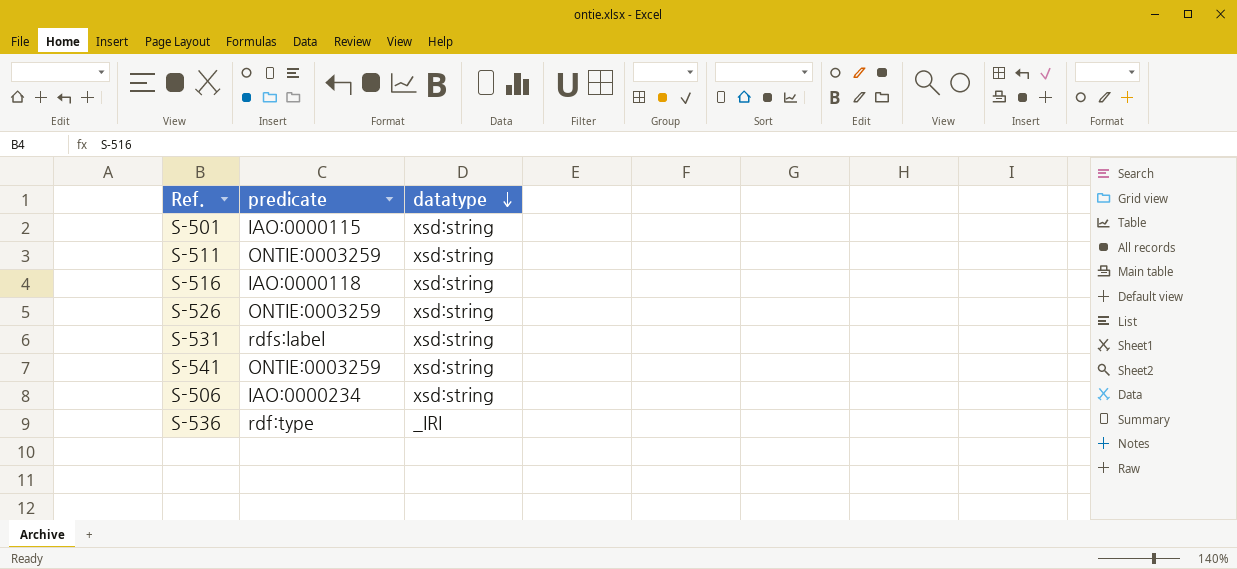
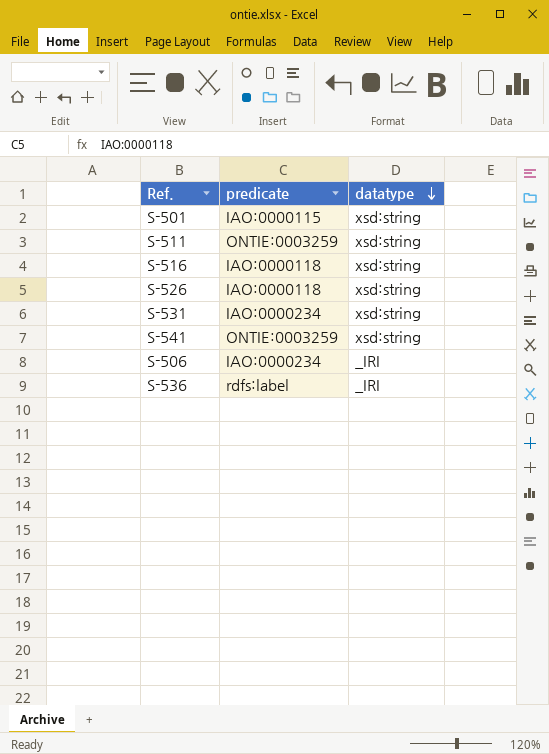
S-526 | predicate: ONTIE:0003259 -> IAO:0000118
S-531 | predicate: rdfs:label -> IAO:0000234
S-506 | datatype: xsd:string -> _IRI
S-536 | predicate: rdf:type -> rdfs:label

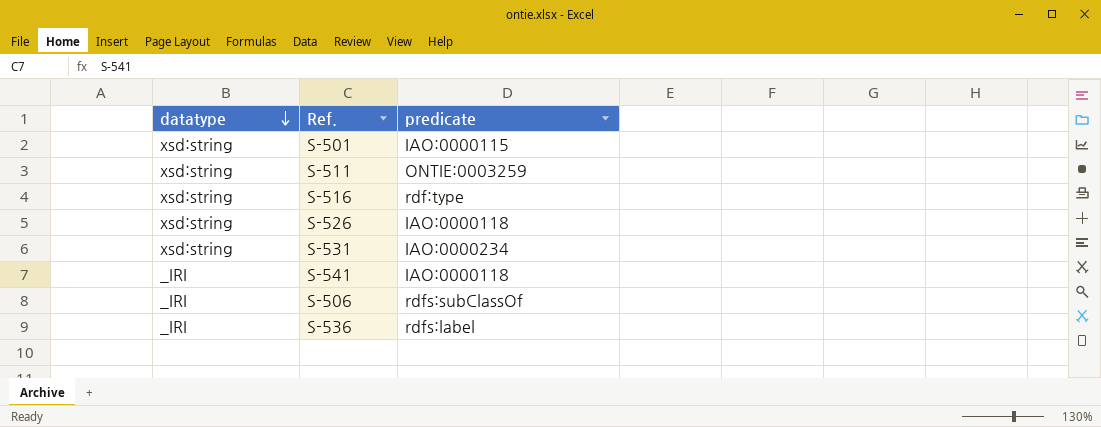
column datatype | position: 3 -> 1
S-516 | predicate: IAO:0000118 -> rdf:type
S-541 | datatype: xsd:string -> _IRI
S-541 | predicate: ONTIE:0003259 -> IAO:0000118
S-506 | predicate: IAO:0000234 -> rdfs:subClassOf

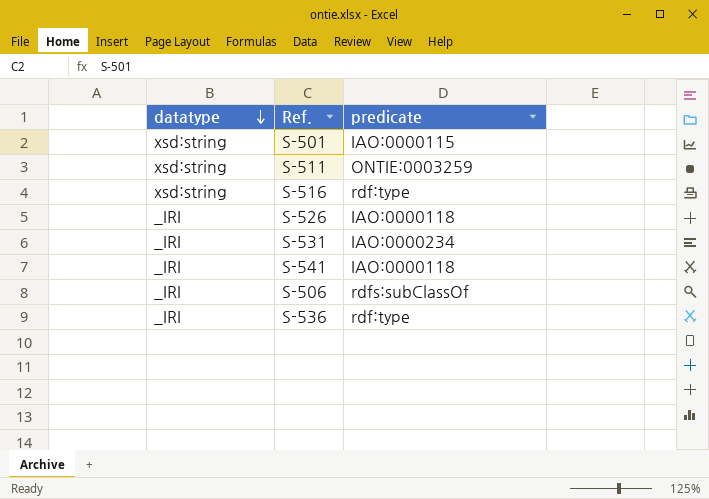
S-526 | datatype: xsd:string -> _IRI
S-531 | datatype: xsd:string -> _IRI
S-536 | predicate: rdfs:label -> rdf:type

